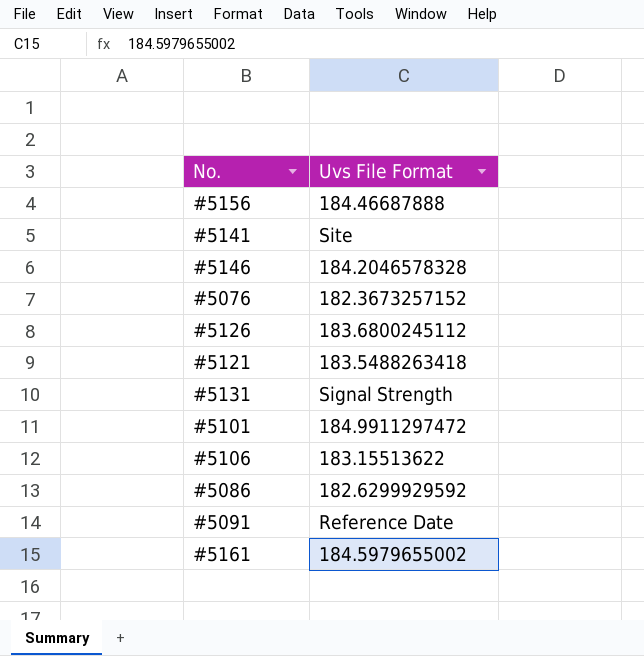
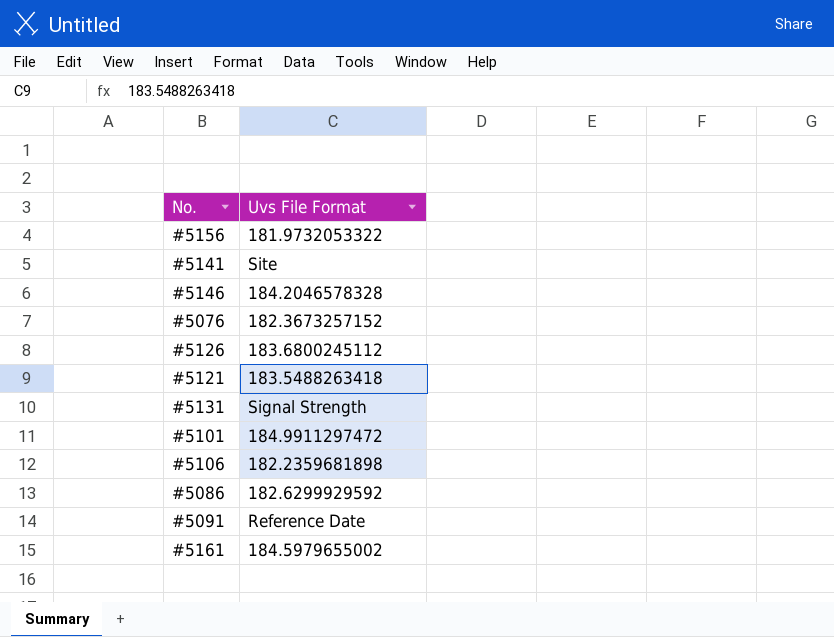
#5156 | Uvs File Format: 184.46687888 -> 181.9732053322
#5106 | Uvs File Format: 183.15513622 -> 182.2359681898

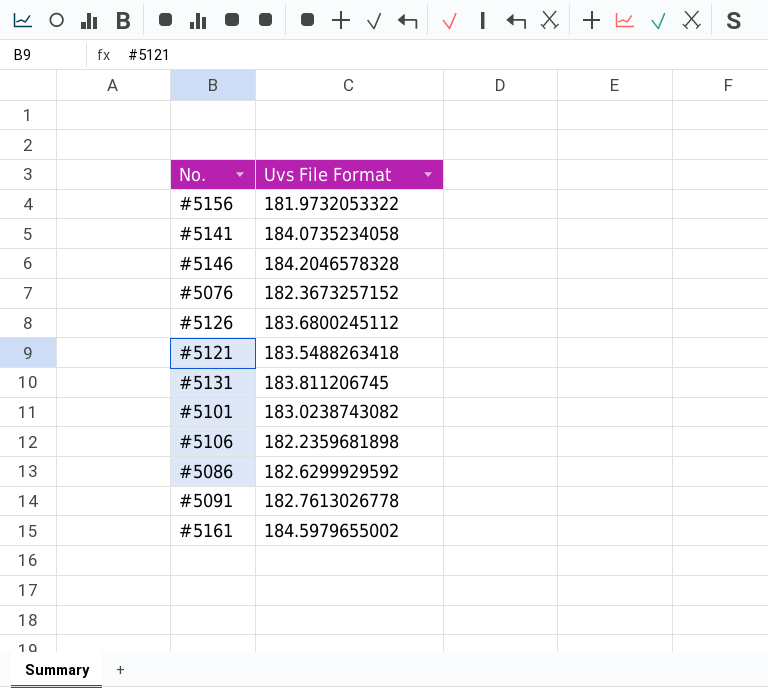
#5141 | Uvs File Format: Site -> 184.0735234058
#5131 | Uvs File Format: Signal Strength -> 183.811206745
#5101 | Uvs File Format: 184.9911297472 -> 183.0238743082
#5091 | Uvs File Format: Reference Date -> 182.7613026778

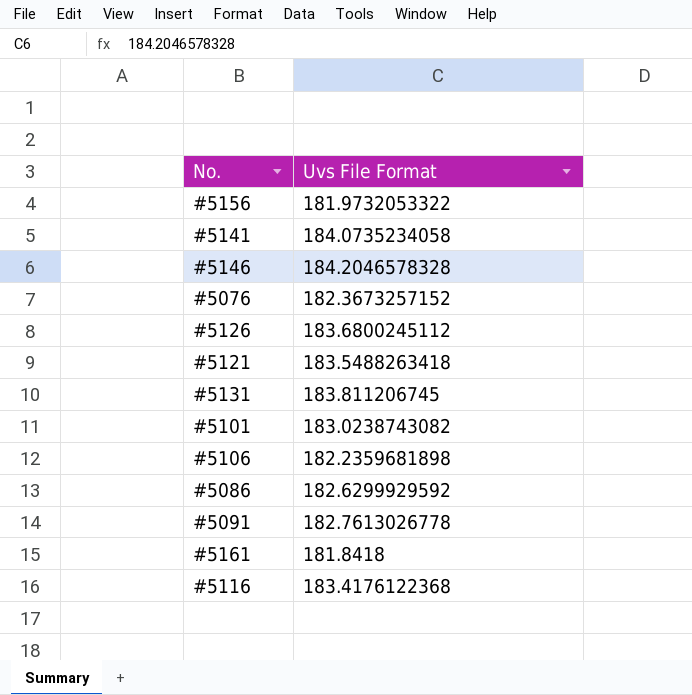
#5161 | Uvs File Format: 184.5979655002 -> 181.8418
row #5116: none -> 183.4176122368

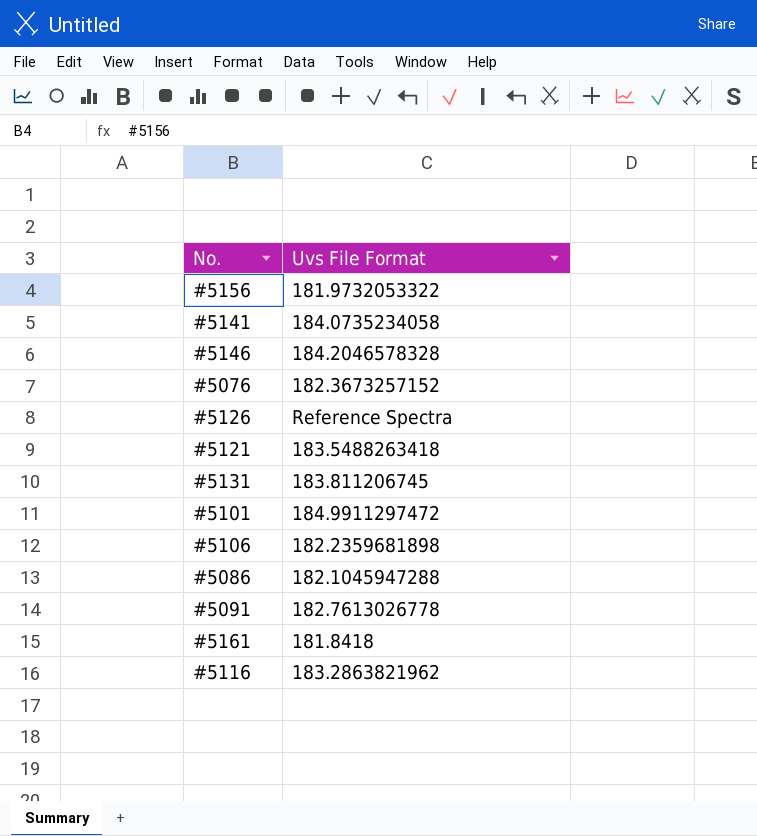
#5126 | Uvs File Format: 183.6800245112 -> Reference Spectra
#5101 | Uvs File Format: 183.0238743082 -> 184.9911297472
#5086 | Uvs File Format: 182.6299929592 -> 182.1045947288
#5116 | Uvs File Format: 183.4176122368 -> 183.2863821962

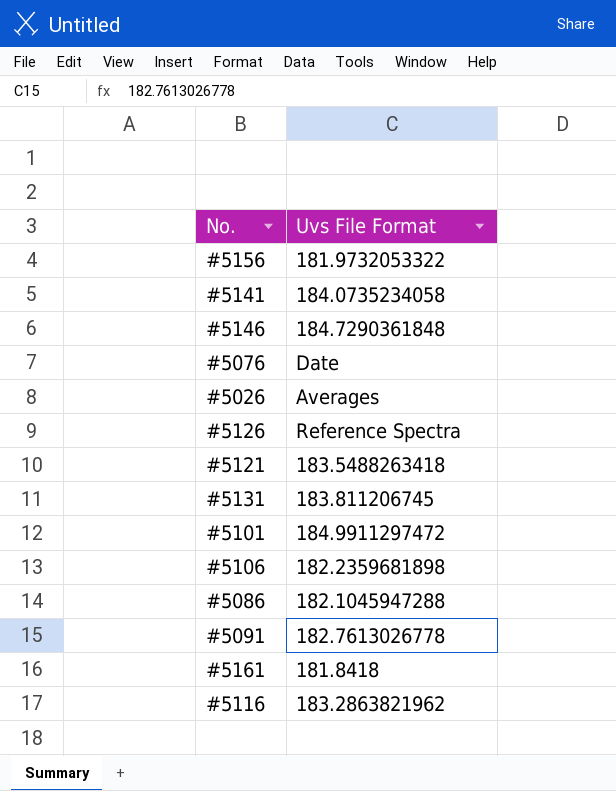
#5146 | Uvs File Format: 184.2046578328 -> 184.7290361848
#5076 | Uvs File Format: 182.3673257152 -> Date
row #5026: none -> Averages

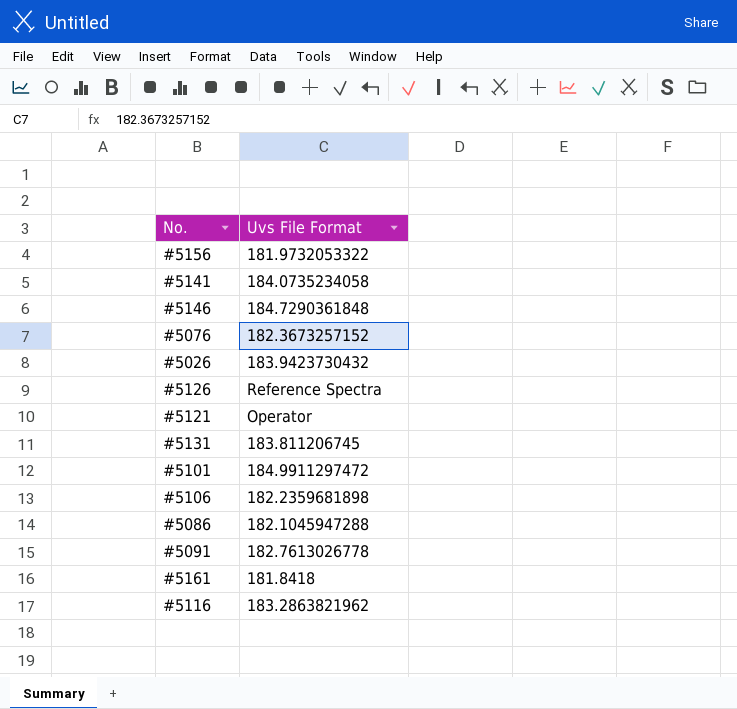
#5076 | Uvs File Format: Date -> 182.3673257152
#5026 | Uvs File Format: Averages -> 183.9423730432
#5121 | Uvs File Format: 183.5488263418 -> Operator

